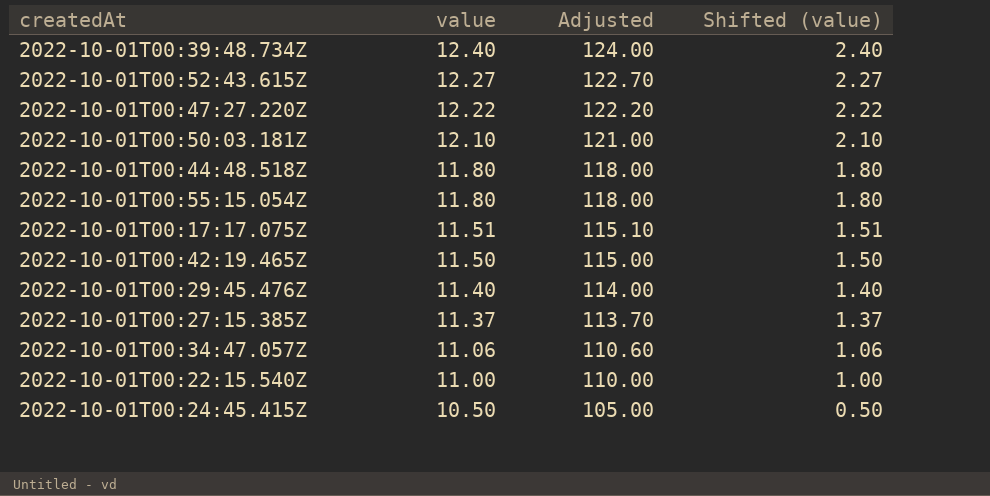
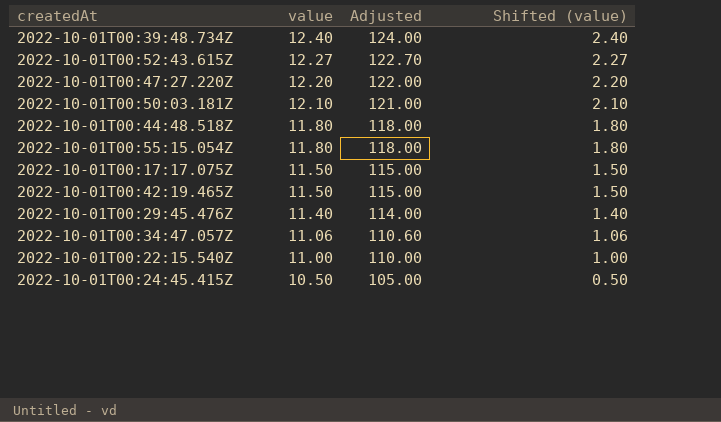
row 2022-10-01T00:27:15.385Z: 11.37 | 113.70 | 1.37 -> none
2022-10-01T00:47:27.220Z | value: 12.22 -> 12.20
2022-10-01T00:47:27.220Z | Adjusted: 122.20 -> 122.00
2022-10-01T00:47:27.220Z | Shifted (value): 2.22 -> 2.20
2022-10-01T00:17:17.075Z | value: 11.51 -> 11.50
2022-10-01T00:17:17.075Z | Adjusted: 115.10 -> 115.00
2022-10-01T00:17:17.075Z | Shifted (value): 1.51 -> 1.50

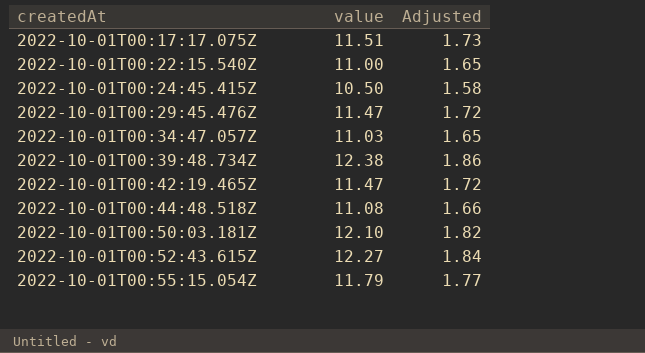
row order: value descending -> createdAt ascending
column Shifted (value) | formula: [value] - 10 -> none
column Adjusted | formula: [value] * 10 -> [value] * 0.15
row 2022-10-01T00:47:27.220Z: 12.20 | 122.00 | 2.20 -> none
2022-10-01T00:17:17.075Z | value: 11.50 -> 11.51
2022-10-01T00:29:45.476Z | value: 11.40 -> 11.47
2022-10-01T00:34:47.057Z | value: 11.06 -> 11.03
2022-10-01T00:39:48.734Z | value: 12.40 -> 12.38
2022-10-01T00:42:19.465Z | value: 11.50 -> 11.47
2022-10-01T00:44:48.518Z | value: 11.80 -> 11.08
2022-10-01T00:55:15.054Z | value: 11.80 -> 11.79

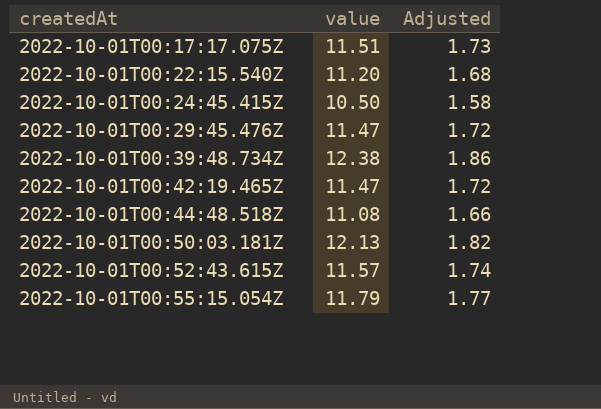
row 2022-10-01T00:34:47.057Z: 11.03 | 1.65 -> none
2022-10-01T00:22:15.540Z | value: 11.00 -> 11.20
2022-10-01T00:22:15.540Z | Adjusted: 1.65 -> 1.68
2022-10-01T00:50:03.181Z | value: 12.10 -> 12.13
2022-10-01T00:52:43.615Z | value: 12.27 -> 11.57
2022-10-01T00:52:43.615Z | Adjusted: 1.84 -> 1.74

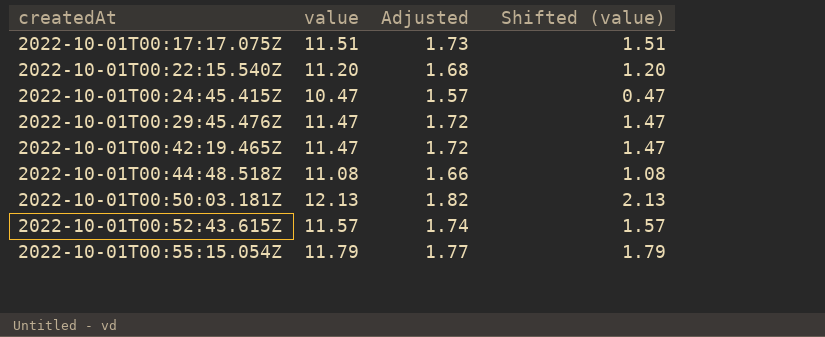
column Shifted (value) | formula: none -> [value] - 10
row 2022-10-01T00:39:48.734Z: 12.38 | 1.86 -> none
2022-10-01T00:24:45.415Z | value: 10.50 -> 10.47
2022-10-01T00:24:45.415Z | Adjusted: 1.58 -> 1.57

